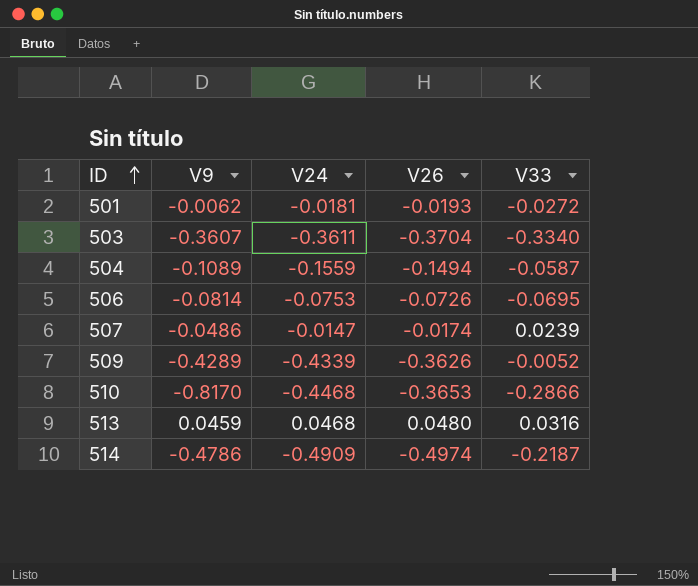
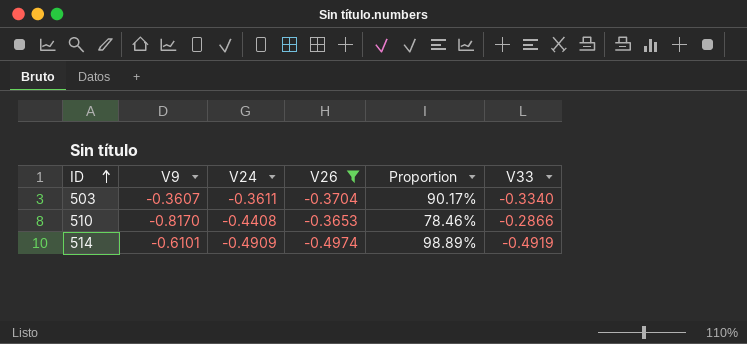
filter: none -> V26 <= -0.3653
column Proportion | formula: none -> [V33] / [V26]
510 | V24: -0.4468 -> -0.4408
514 | V9: -0.4786 -> -0.6101
514 | V33: -0.2187 -> -0.4919

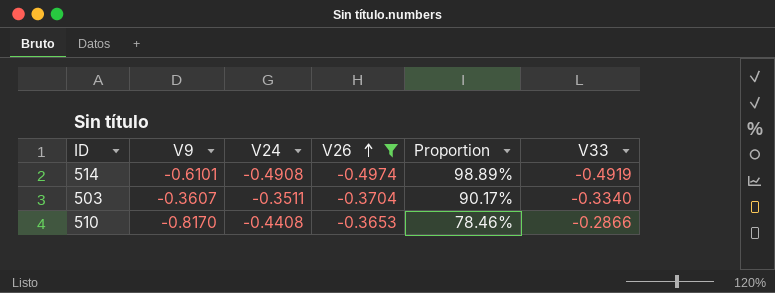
row order: ID ascending -> V26 ascending
514 | V24: -0.4909 -> -0.4908
503 | V24: -0.3611 -> -0.3511

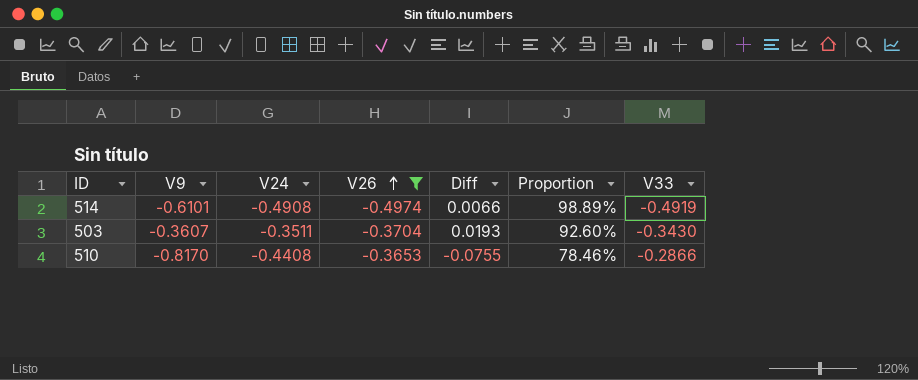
column Diff | formula: none -> [V24] - [V26]
503 | Proportion: 90.17% -> 92.60%
503 | V33: -0.3340 -> -0.3430

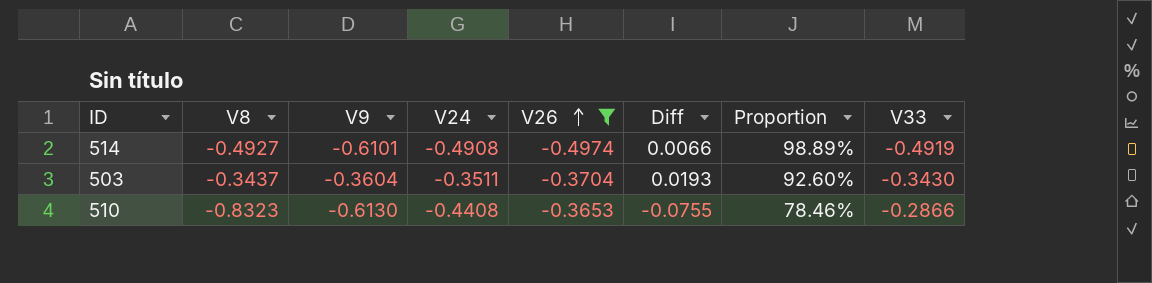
column V8 | position: none -> 2
503 | V9: -0.3607 -> -0.3604
510 | V9: -0.8170 -> -0.6130

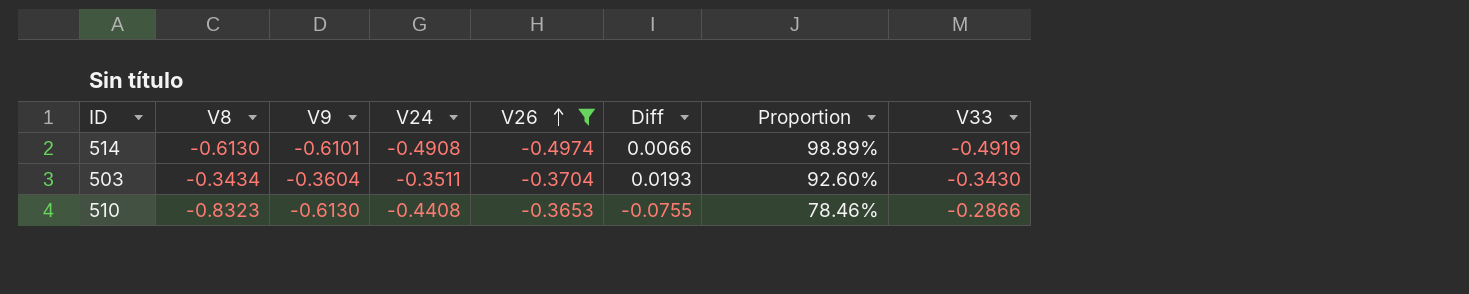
514 | V8: -0.4927 -> -0.6130
503 | V8: -0.3437 -> -0.3434

